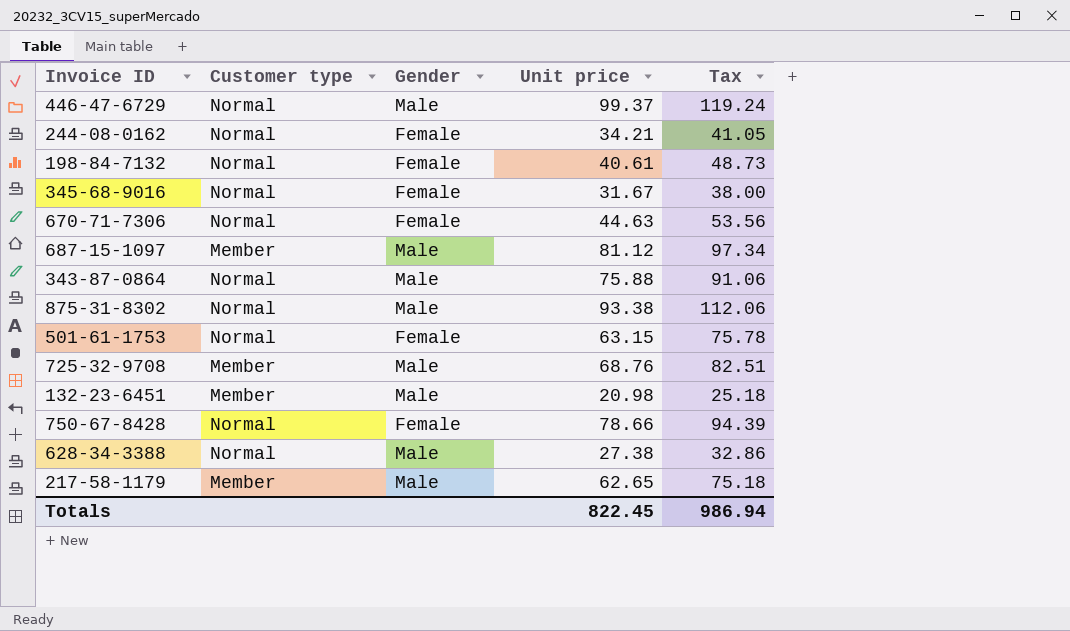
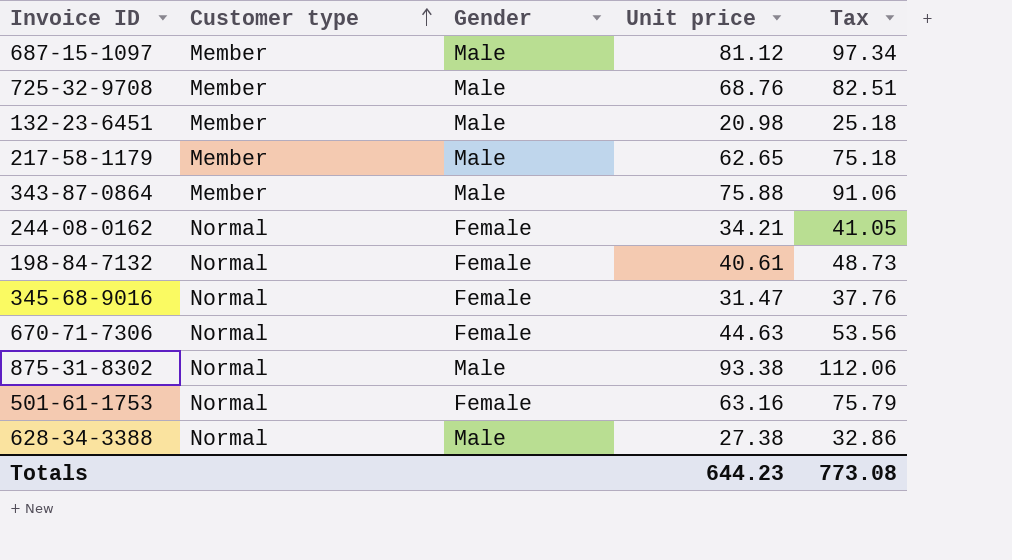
row order: none -> Customer type ascending
row 446-47-6729: Normal | Male | 99.37 | 119.24 -> none
row 750-67-8428: Normal | Female | 78.66 | 94.39 -> none
343-87-0864 | Customer type: Normal -> Member
345-68-9016 | Unit price: 31.67 -> 31.47
345-68-9016 | Tax: 38.00 -> 37.76
501-61-1753 | Unit price: 63.15 -> 63.16
501-61-1753 | Tax: 75.78 -> 75.79
Totals | Unit price: 822.45 -> 644.23
Totals | Tax: 986.94 -> 773.08

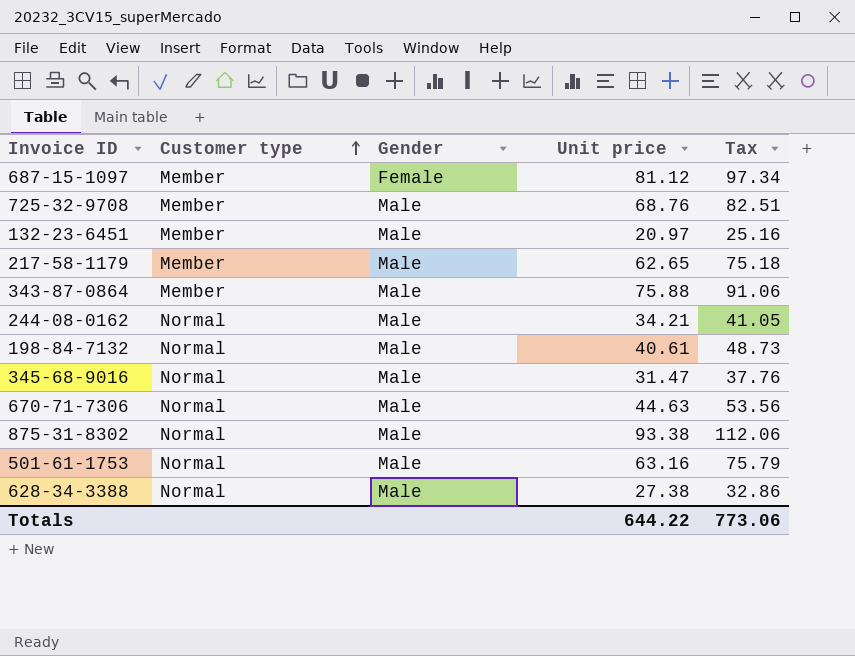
687-15-1097 | Gender: Male -> Female
132-23-6451 | Unit price: 20.98 -> 20.97
132-23-6451 | Tax: 25.18 -> 25.16
244-08-0162 | Gender: Female -> Male
198-84-7132 | Gender: Female -> Male
345-68-9016 | Gender: Female -> Male
670-71-7306 | Gender: Female -> Male
501-61-1753 | Gender: Female -> Male
Totals | Unit price: 644.23 -> 644.22
Totals | Tax: 773.08 -> 773.06

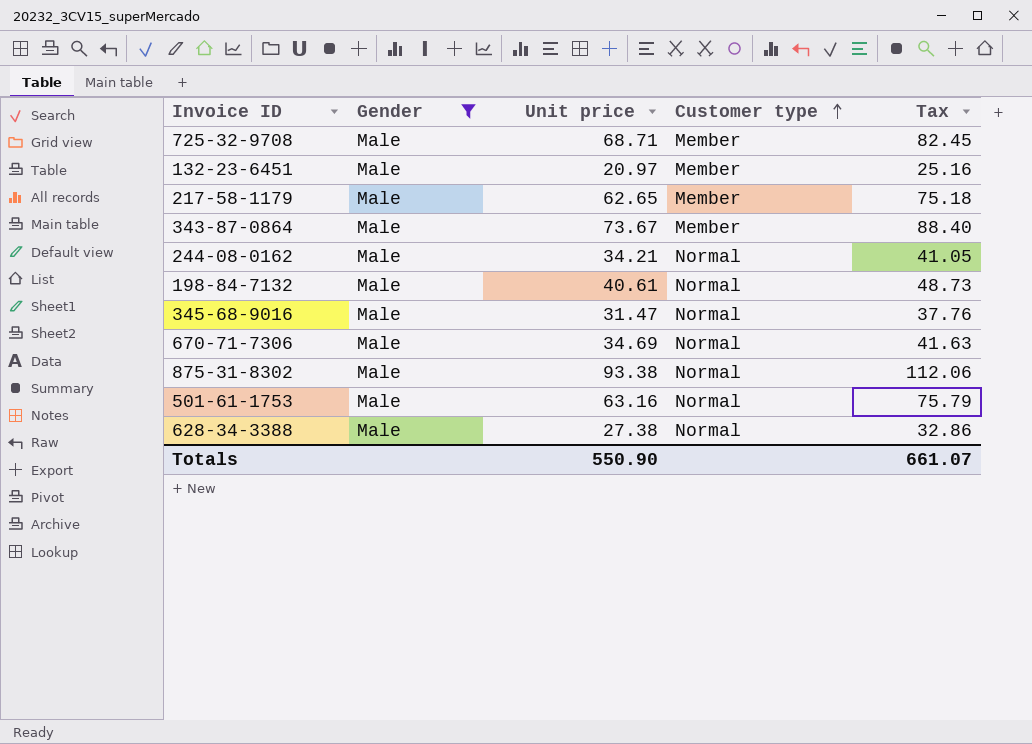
filter: none -> Gender = Male
column Customer type | position: 2 -> 4
725-32-9708 | Unit price: 68.76 -> 68.71
725-32-9708 | Tax: 82.51 -> 82.45
343-87-0864 | Unit price: 75.88 -> 73.67
343-87-0864 | Tax: 91.06 -> 88.40
670-71-7306 | Unit price: 44.63 -> 34.69
670-71-7306 | Tax: 53.56 -> 41.63
Totals | Unit price: 644.22 -> 550.90
Totals | Tax: 773.06 -> 661.07

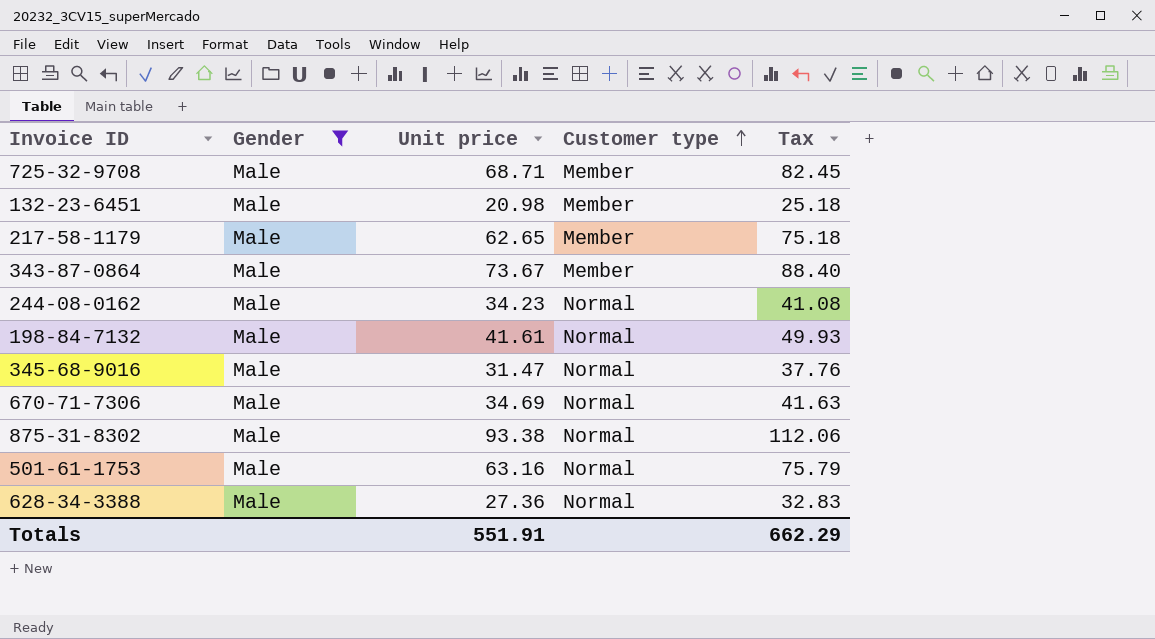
132-23-6451 | Unit price: 20.97 -> 20.98
132-23-6451 | Tax: 25.16 -> 25.18
244-08-0162 | Unit price: 34.21 -> 34.23
244-08-0162 | Tax: 41.05 -> 41.08
198-84-7132 | Unit price: 40.61 -> 41.61
198-84-7132 | Tax: 48.73 -> 49.93
628-34-3388 | Unit price: 27.38 -> 27.36
628-34-3388 | Tax: 32.86 -> 32.83
Totals | Unit price: 550.90 -> 551.91
Totals | Tax: 661.07 -> 662.29

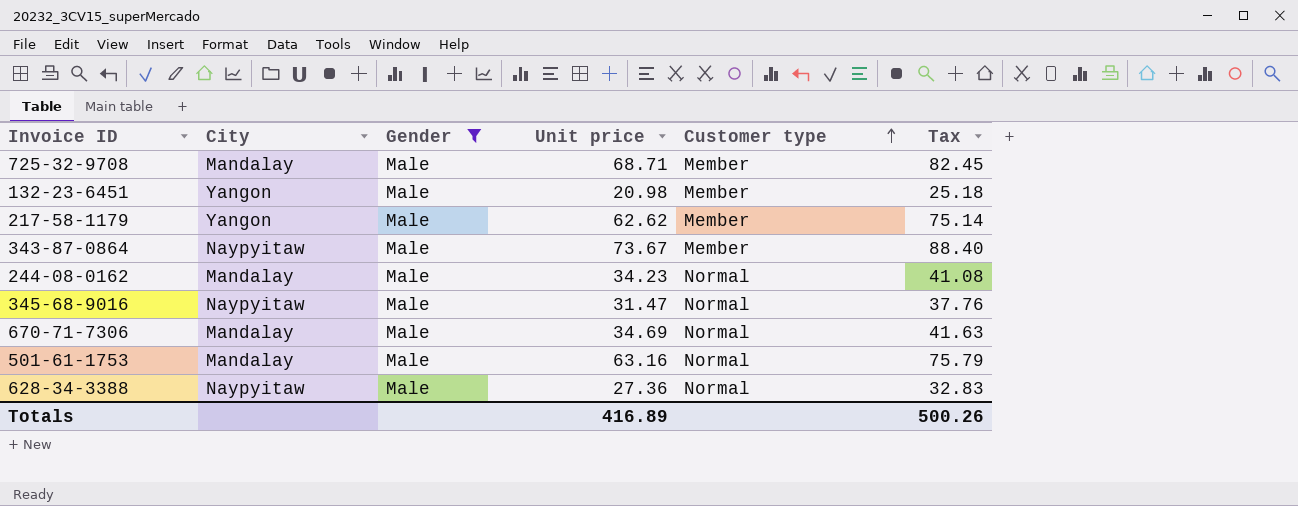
column City | position: none -> 2
row 198-84-7132: Male | 41.61 | Normal | 49.93 -> none
row 875-31-8302: Male | 93.38 | Normal | 112.06 -> none
217-58-1179 | Unit price: 62.65 -> 62.62
217-58-1179 | Tax: 75.18 -> 75.14
Totals | Unit price: 551.91 -> 416.89
Totals | Tax: 662.29 -> 500.26

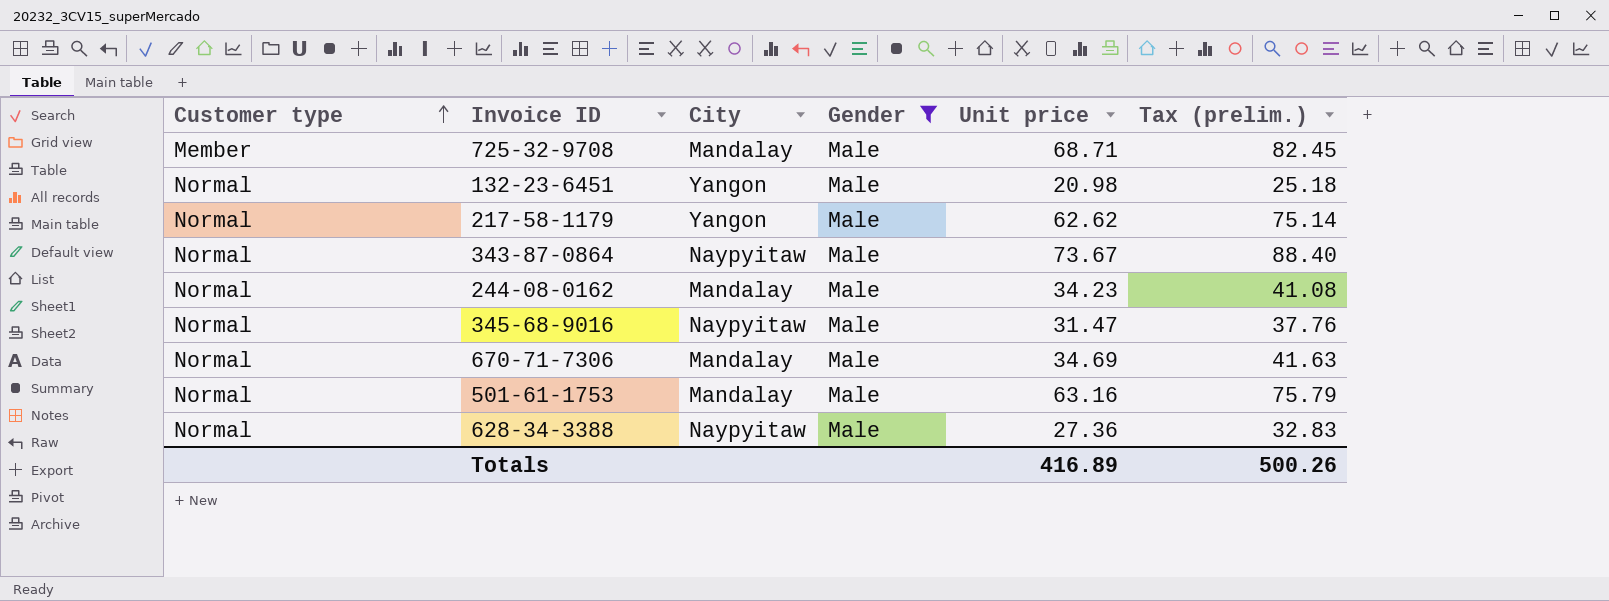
column Customer type | position: 5 -> 1
column name: Tax -> Tax (prelim.)
132-23-6451 | Customer type: Member -> Normal
217-58-1179 | Customer type: Member -> Normal
343-87-0864 | Customer type: Member -> Normal

